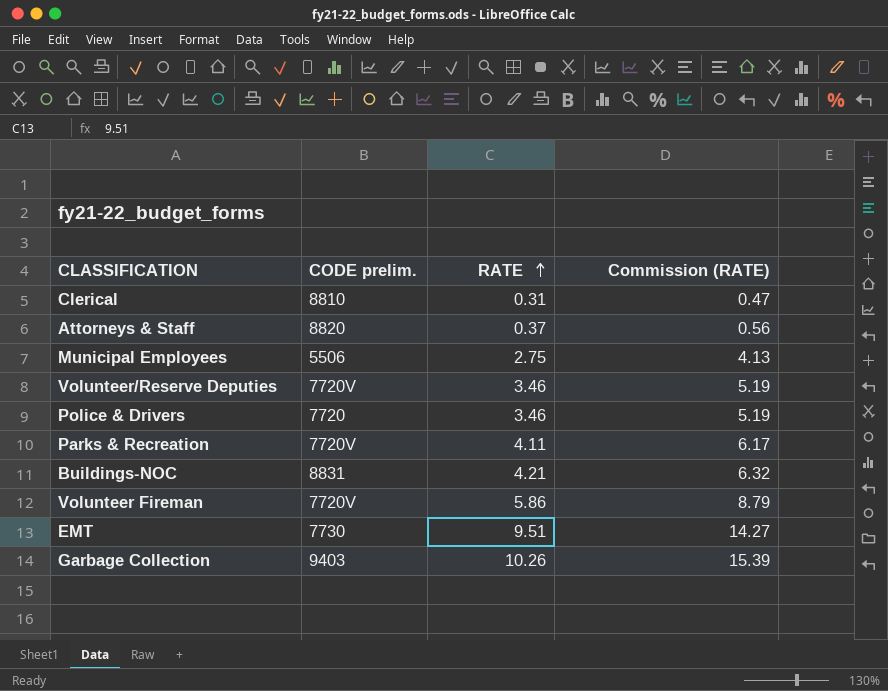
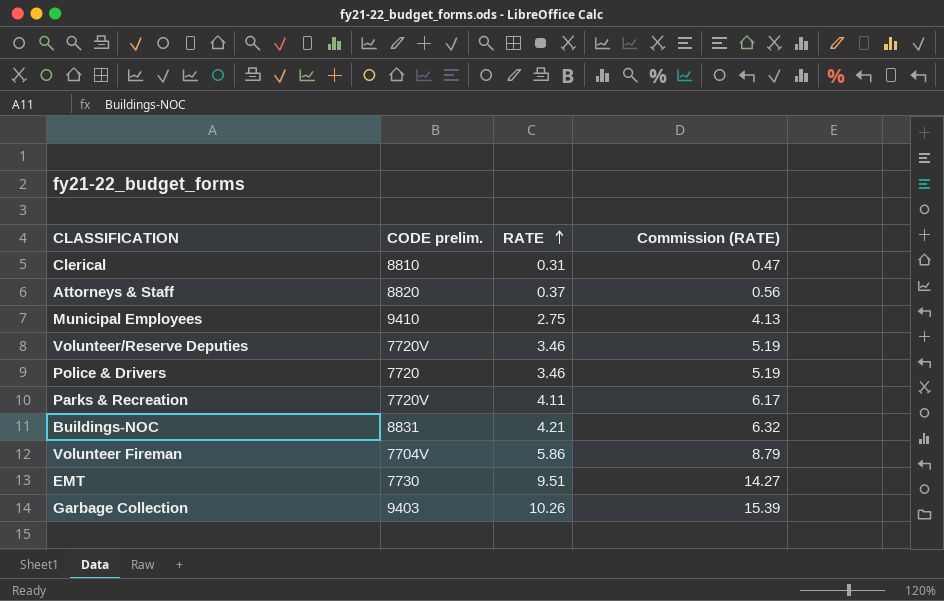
Municipal Employees | CODE prelim.: 5506 -> 9410
Volunteer Fireman | CODE prelim.: 7720V -> 7704V

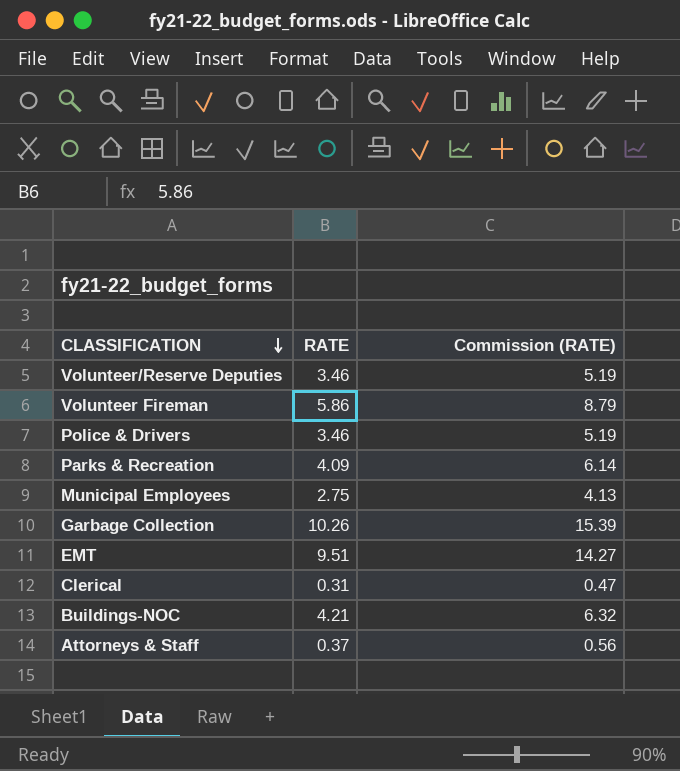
row order: RATE ascending -> CLASSIFICATION descending
column CODE prelim. | position: 2 -> none
Parks & Recreation | RATE: 4.11 -> 4.09
Parks & Recreation | Commission (RATE): 6.17 -> 6.14

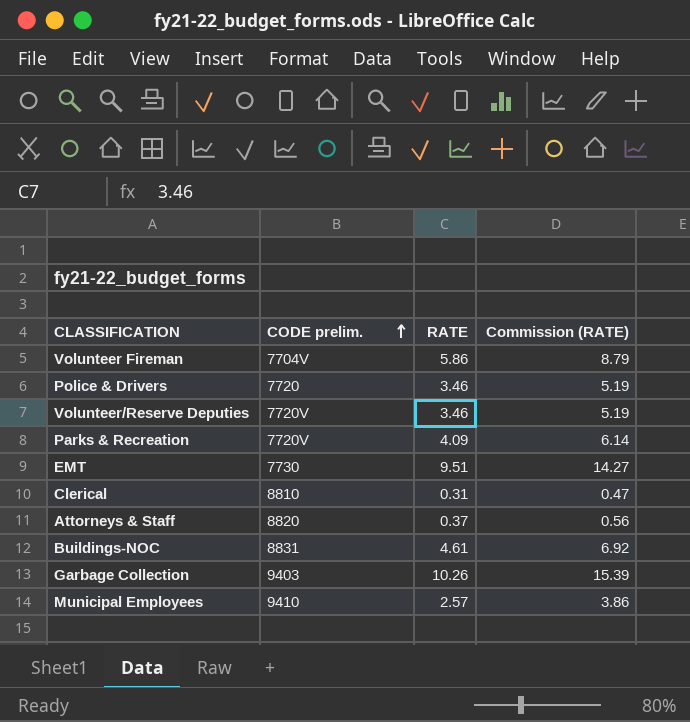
row order: CLASSIFICATION descending -> CODE prelim. ascending
column CODE prelim. | position: none -> 2
Buildings-NOC | RATE: 4.21 -> 4.61
Buildings-NOC | Commission (RATE): 6.32 -> 6.92
Municipal Employees | RATE: 2.75 -> 2.57
Municipal Employees | Commission (RATE): 4.13 -> 3.86

